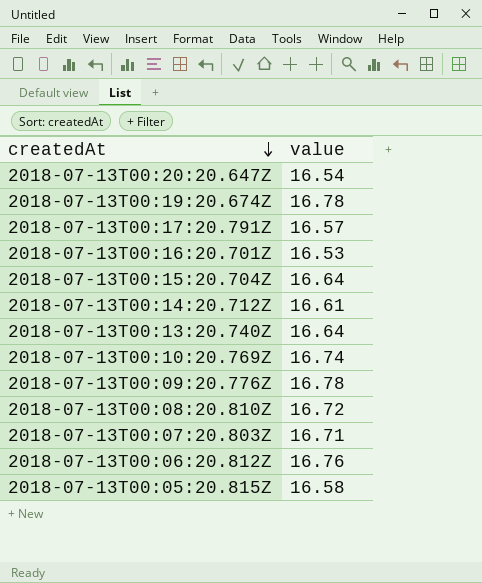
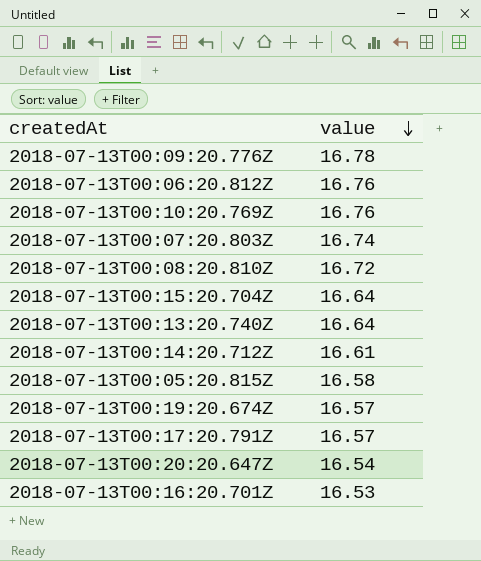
row order: createdAt descending -> value descending
2018-07-13T00:10:20.769Z | value: 16.74 -> 16.76
2018-07-13T00:07:20.803Z | value: 16.71 -> 16.74
2018-07-13T00:19:20.674Z | value: 16.78 -> 16.57

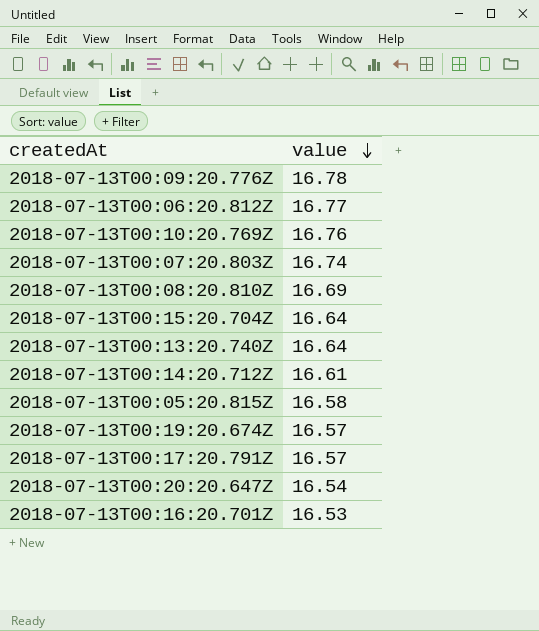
2018-07-13T00:06:20.812Z | value: 16.76 -> 16.77
2018-07-13T00:08:20.810Z | value: 16.72 -> 16.69

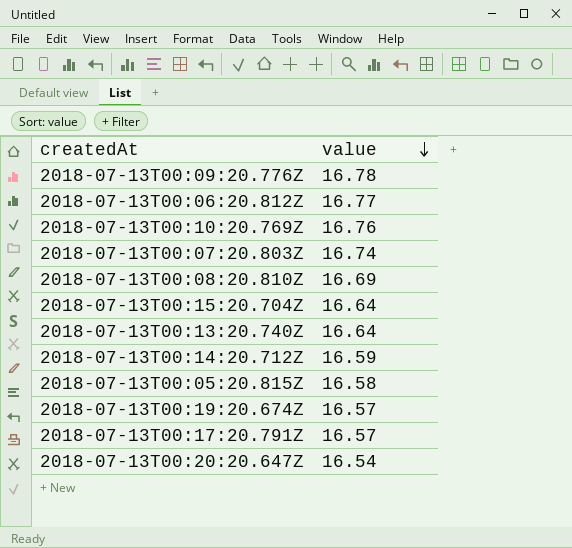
row 2018-07-13T00:16:20.701Z: 16.53 -> none
2018-07-13T00:14:20.712Z | value: 16.61 -> 16.59

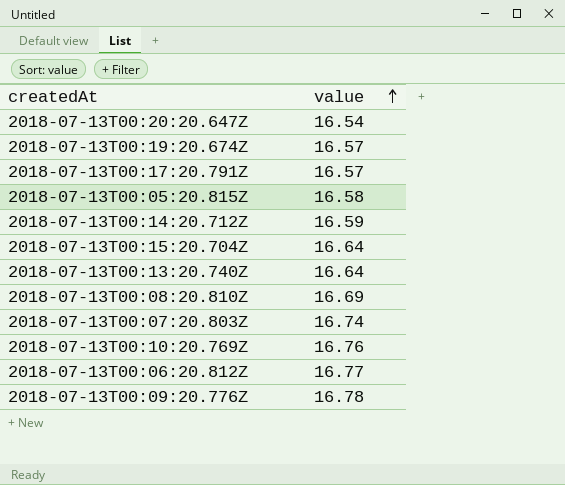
row order: value descending -> value ascending

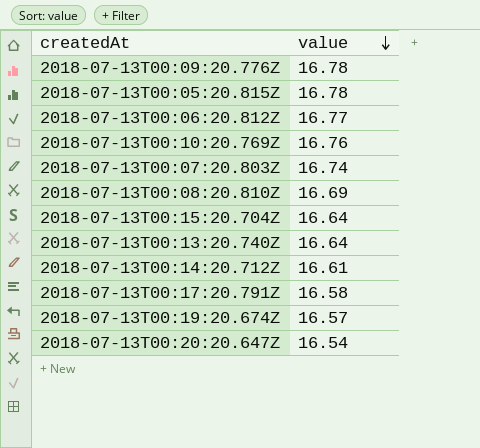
row order: value ascending -> value descending
2018-07-13T00:05:20.815Z | value: 16.58 -> 16.78
2018-07-13T00:14:20.712Z | value: 16.59 -> 16.61
2018-07-13T00:17:20.791Z | value: 16.57 -> 16.58

